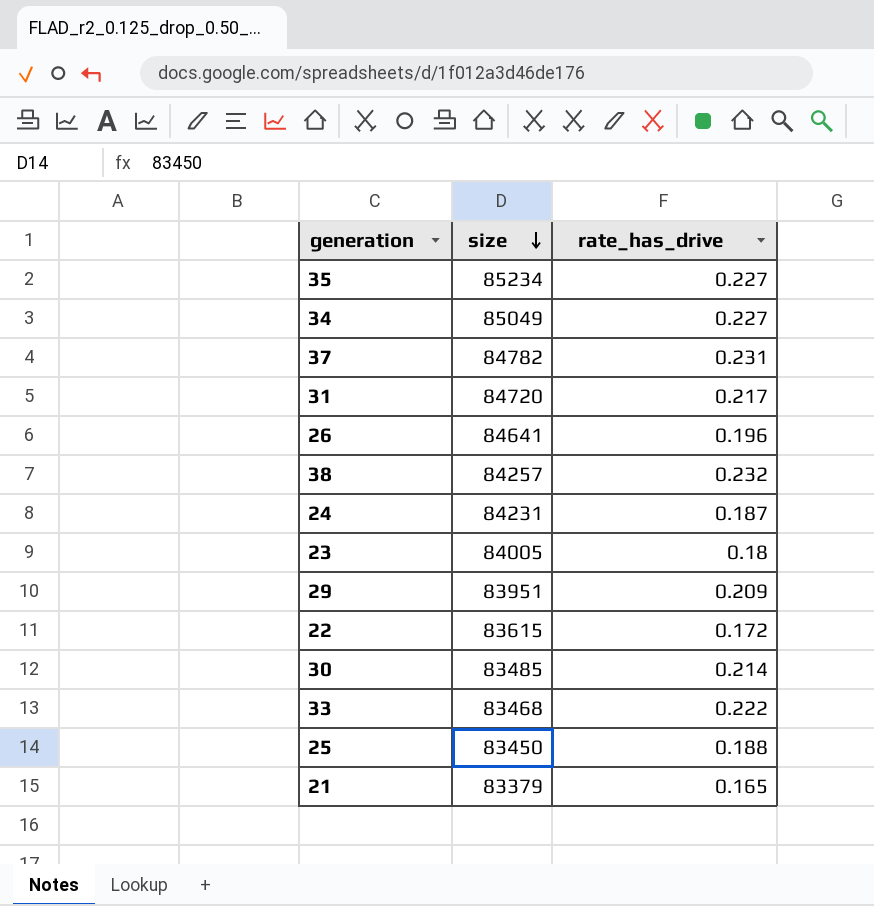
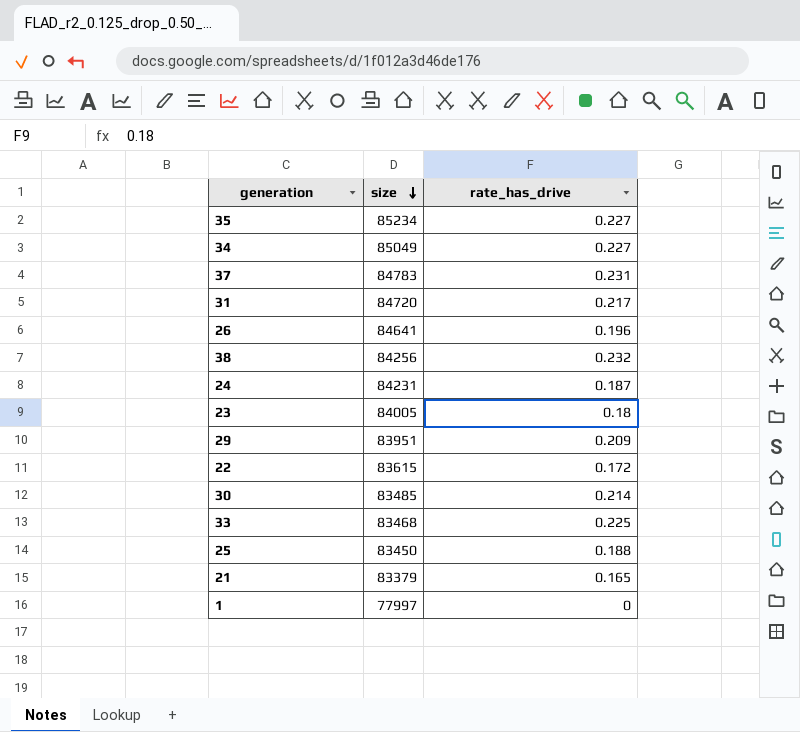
37 | size: 84782 -> 84783
38 | size: 84257 -> 84256
33 | rate_has_drive: 0.222 -> 0.225
row 1: none -> 77997 | 0

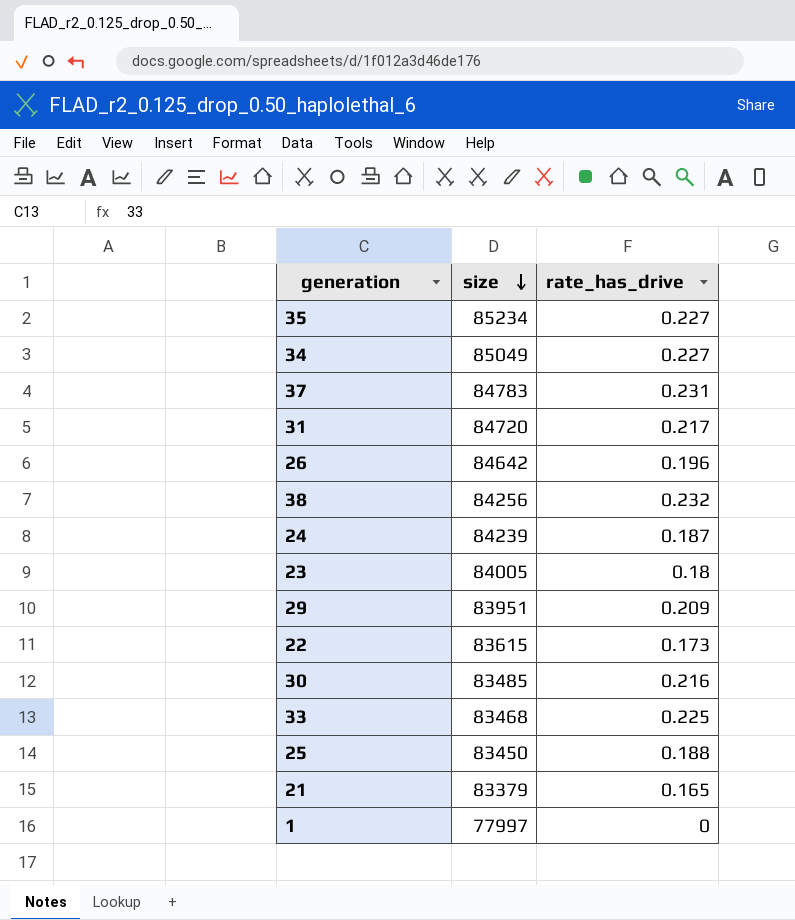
26 | size: 84641 -> 84642
24 | size: 84231 -> 84239
22 | rate_has_drive: 0.172 -> 0.173
30 | rate_has_drive: 0.214 -> 0.216

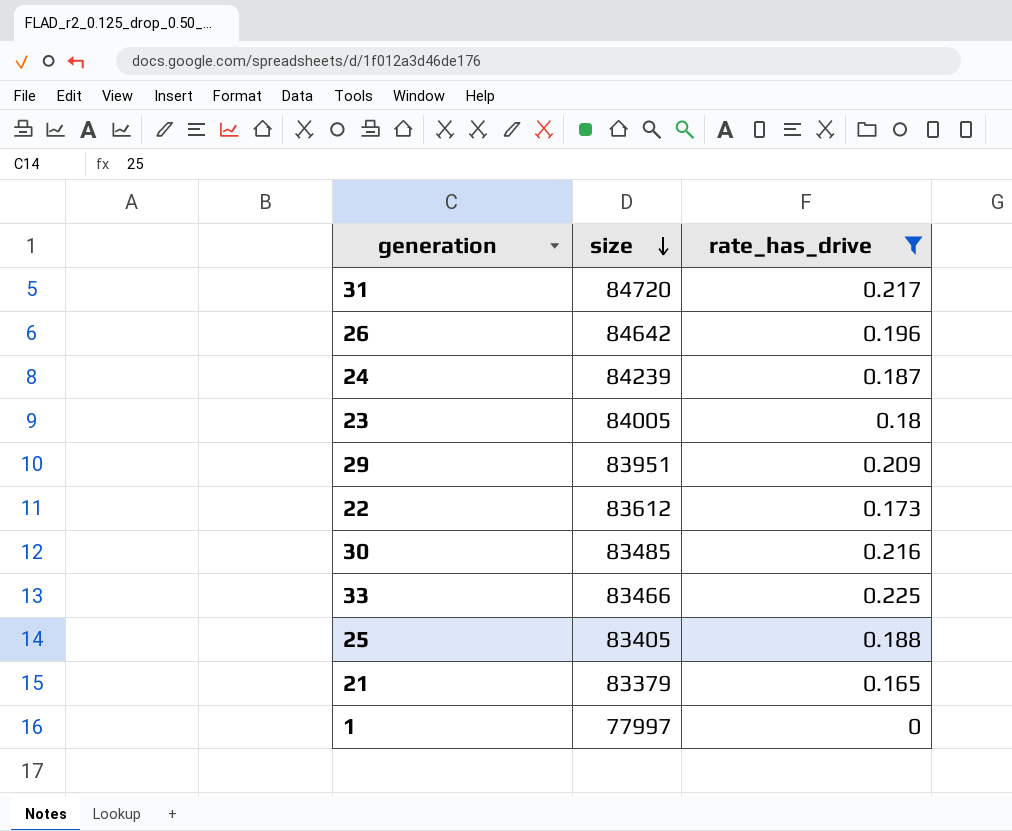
filter: none -> rate_has_drive <= 0.225
22 | size: 83615 -> 83612
33 | size: 83468 -> 83466
25 | size: 83450 -> 83405

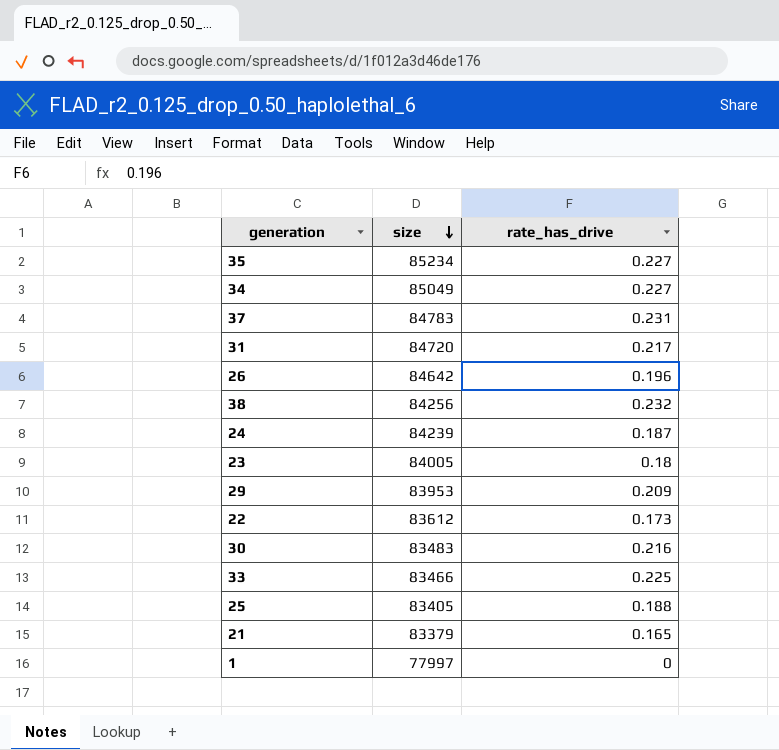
filter: rate_has_drive <= 0.225 -> none
29 | size: 83951 -> 83953
30 | size: 83485 -> 83483

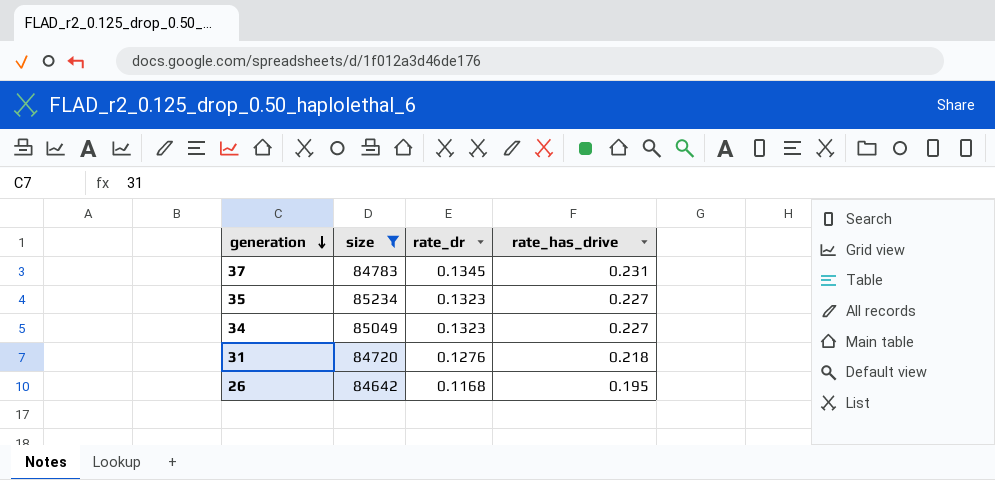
filter: none -> size >= 84642
row order: size descending -> generation descending
column rate_dr | position: none -> 3
31 | rate_has_drive: 0.217 -> 0.218
26 | rate_has_drive: 0.196 -> 0.195

